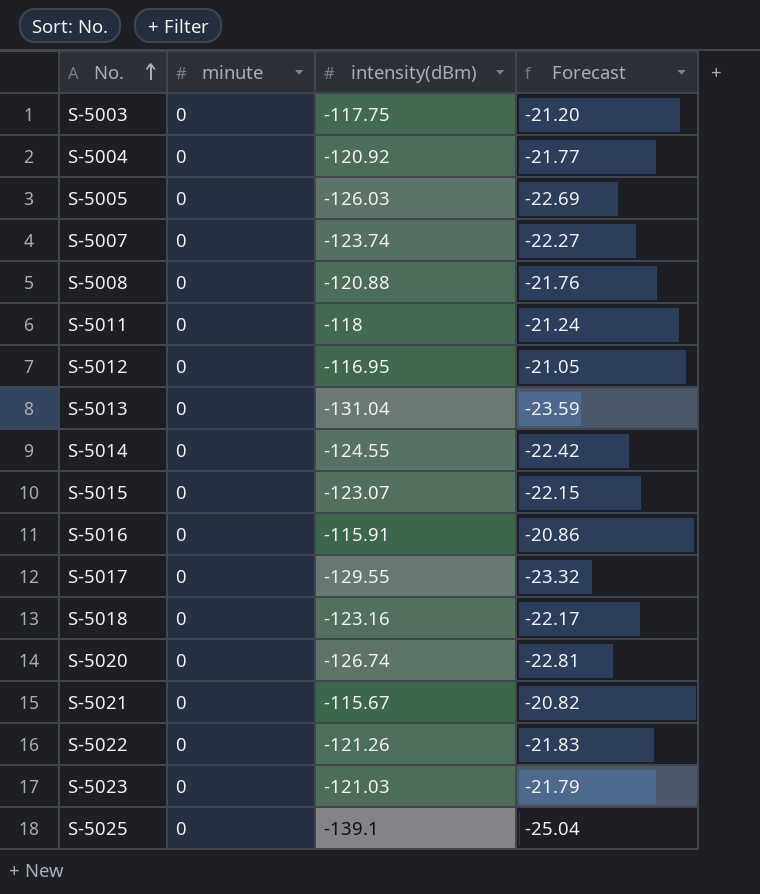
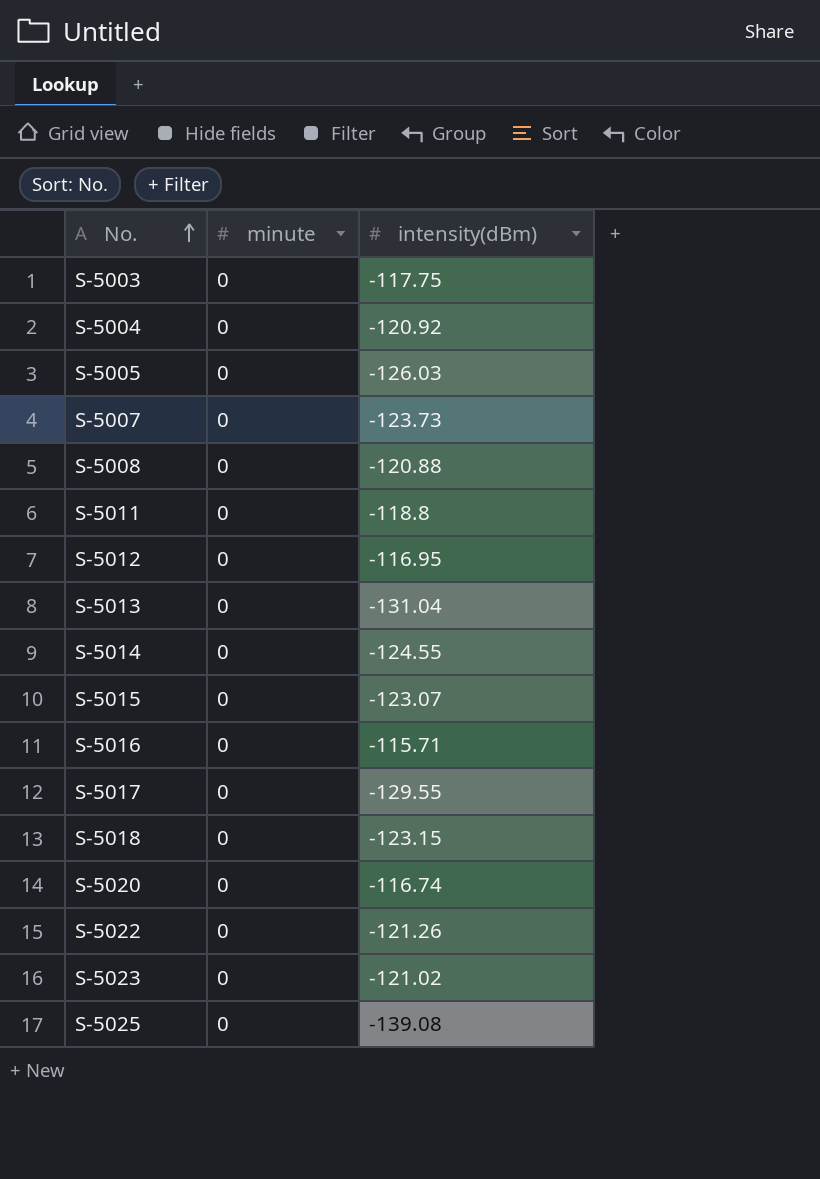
column Forecast | formula: [intensity(dBm)] * 0.18 -> none
row S-5021: 0 | -115.67 | -20.82 -> none
S-5007 | intensity(dBm): -123.74 -> -123.73
S-5011 | intensity(dBm): -118 -> -118.8
S-5016 | intensity(dBm): -115.91 -> -115.71
S-5018 | intensity(dBm): -123.16 -> -123.15
S-5020 | intensity(dBm): -126.74 -> -116.74
S-5023 | intensity(dBm): -121.03 -> -121.02
S-5025 | intensity(dBm): -139.1 -> -139.08

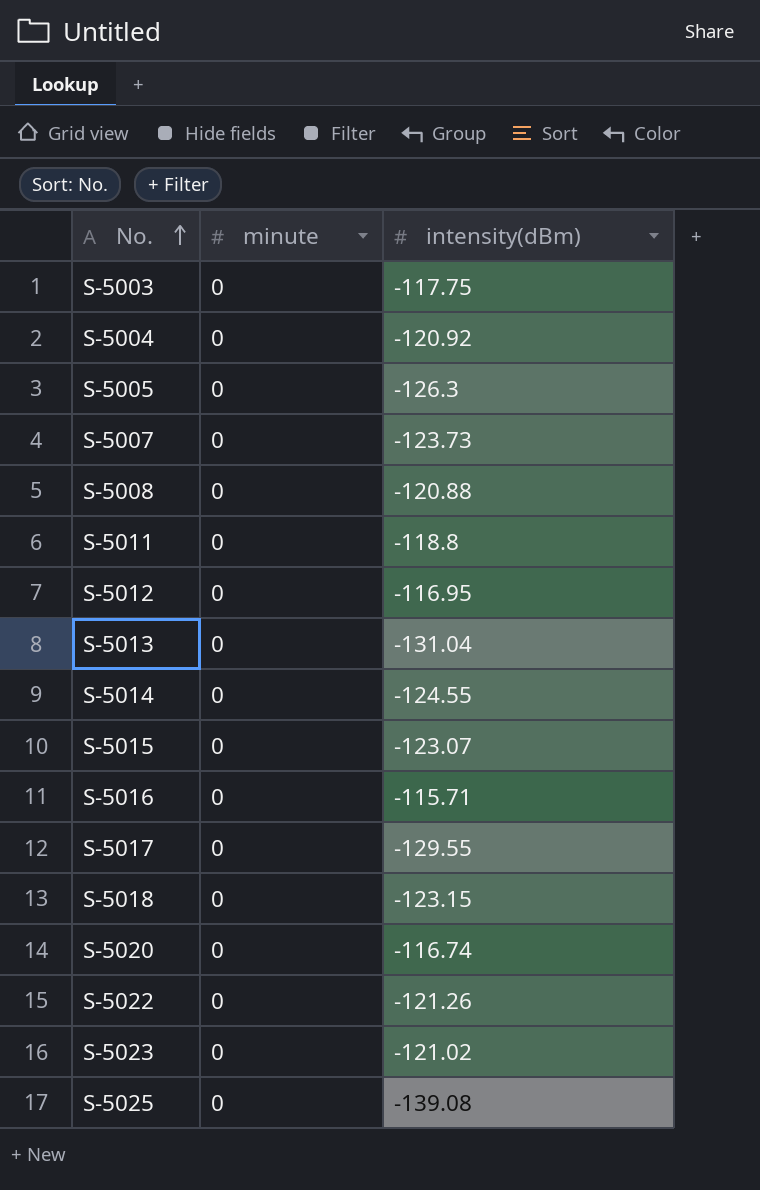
S-5005 | intensity(dBm): -126.03 -> -126.3

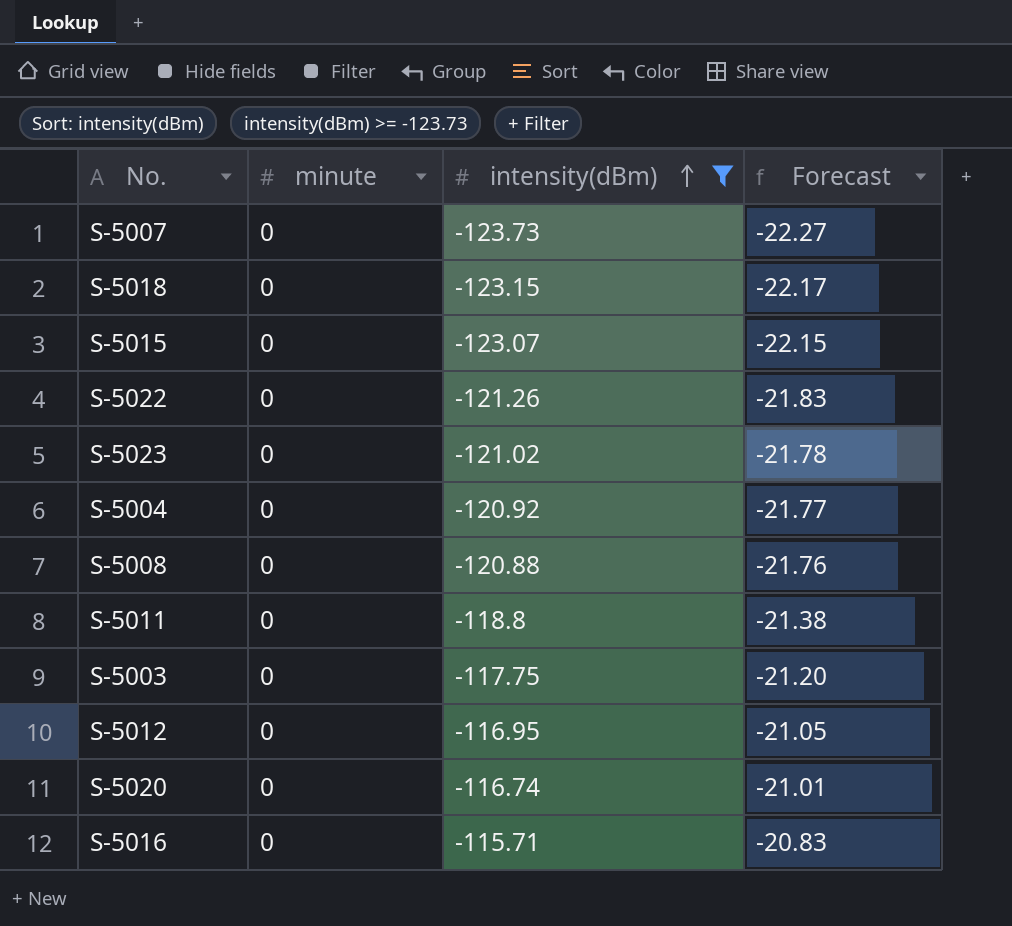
filter: none -> intensity(dBm) >= -123.73
row order: No. ascending -> intensity(dBm) ascending
column Forecast | formula: none -> [intensity(dBm)] * 0.18

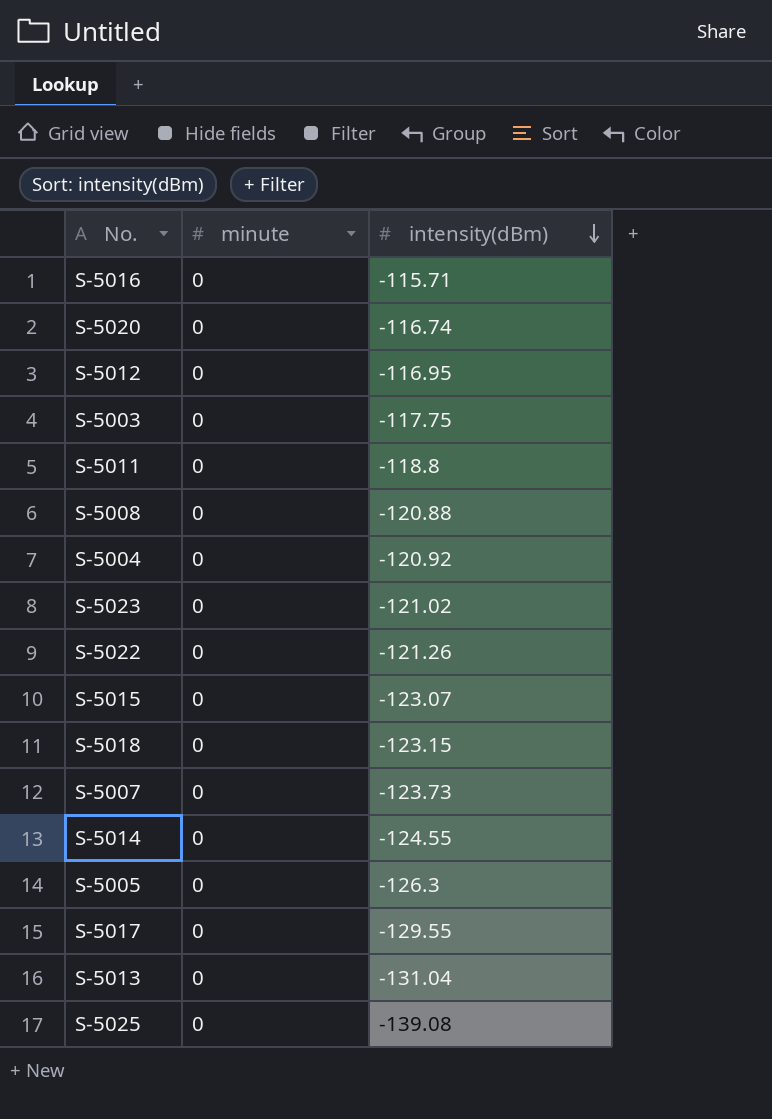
filter: intensity(dBm) >= -123.73 -> none
row order: intensity(dBm) ascending -> intensity(dBm) descending
column Forecast | formula: [intensity(dBm)] * 0.18 -> none

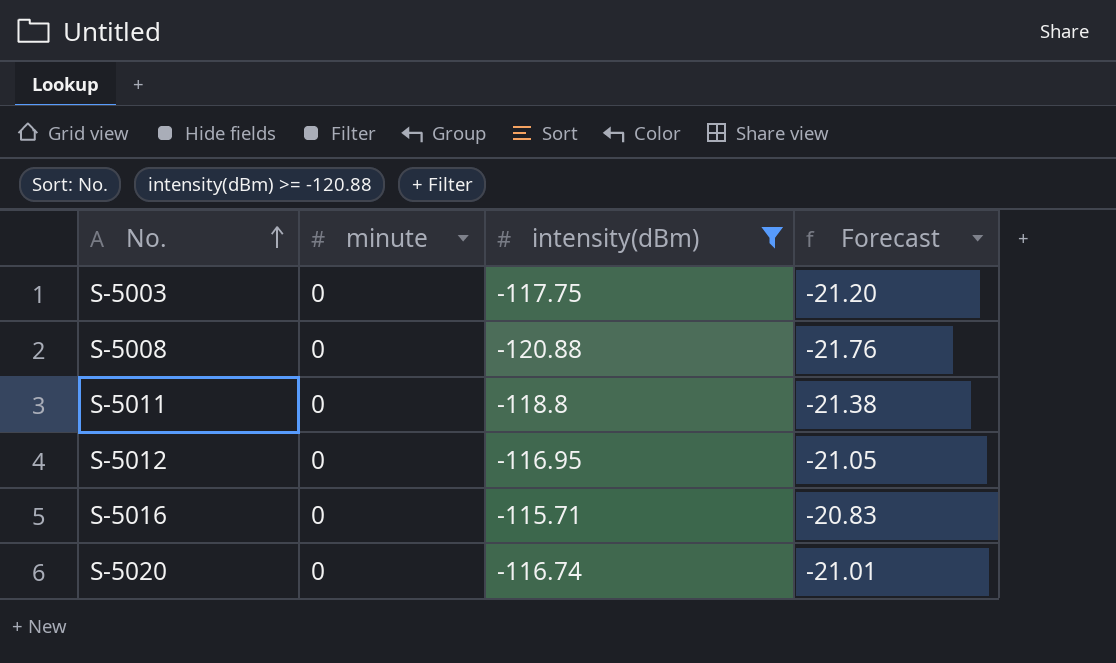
filter: none -> intensity(dBm) >= -120.88
row order: intensity(dBm) descending -> No. ascending
column Forecast | formula: none -> [intensity(dBm)] * 0.18

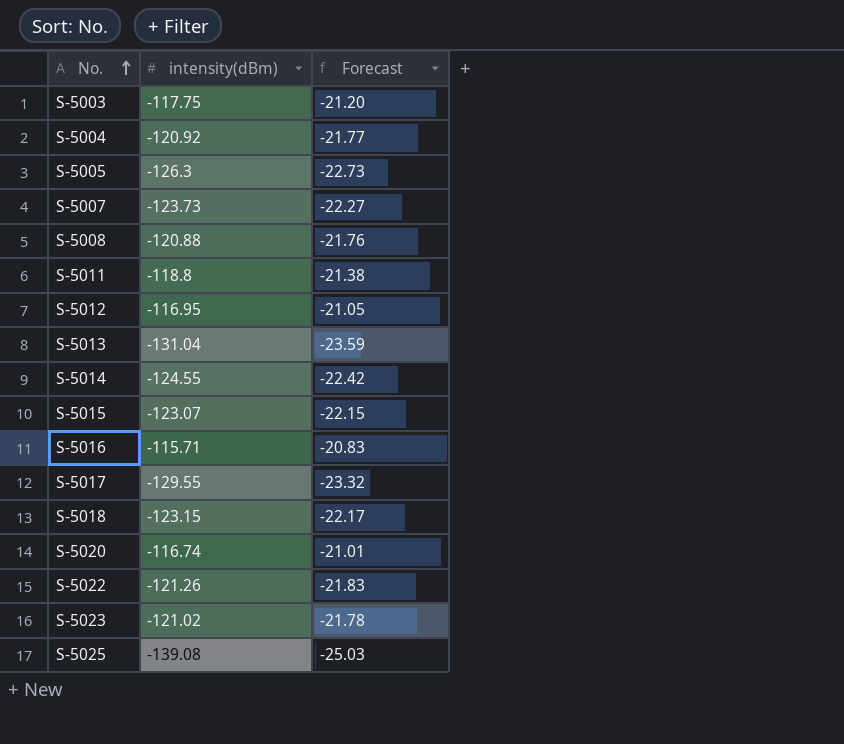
filter: intensity(dBm) >= -120.88 -> none
column minute | position: 2 -> none

